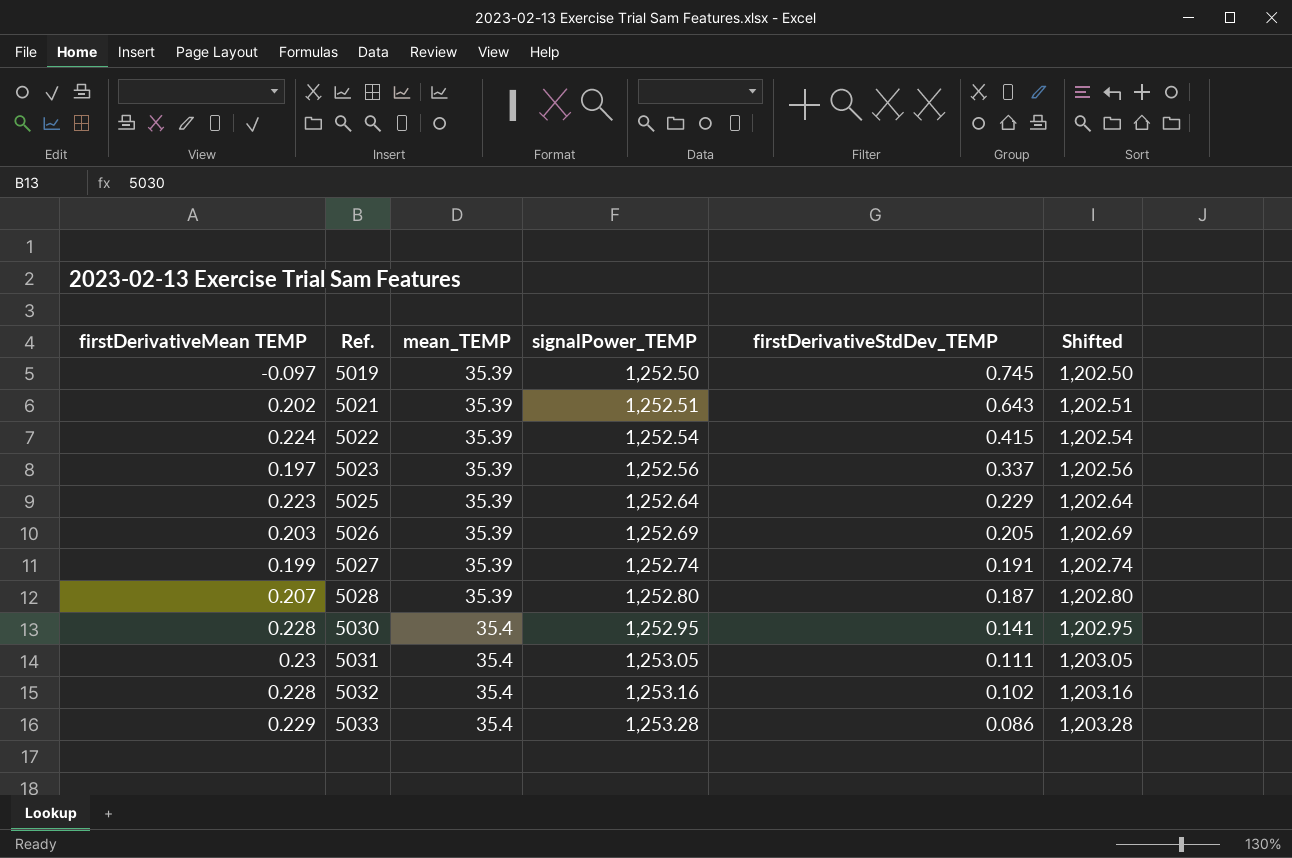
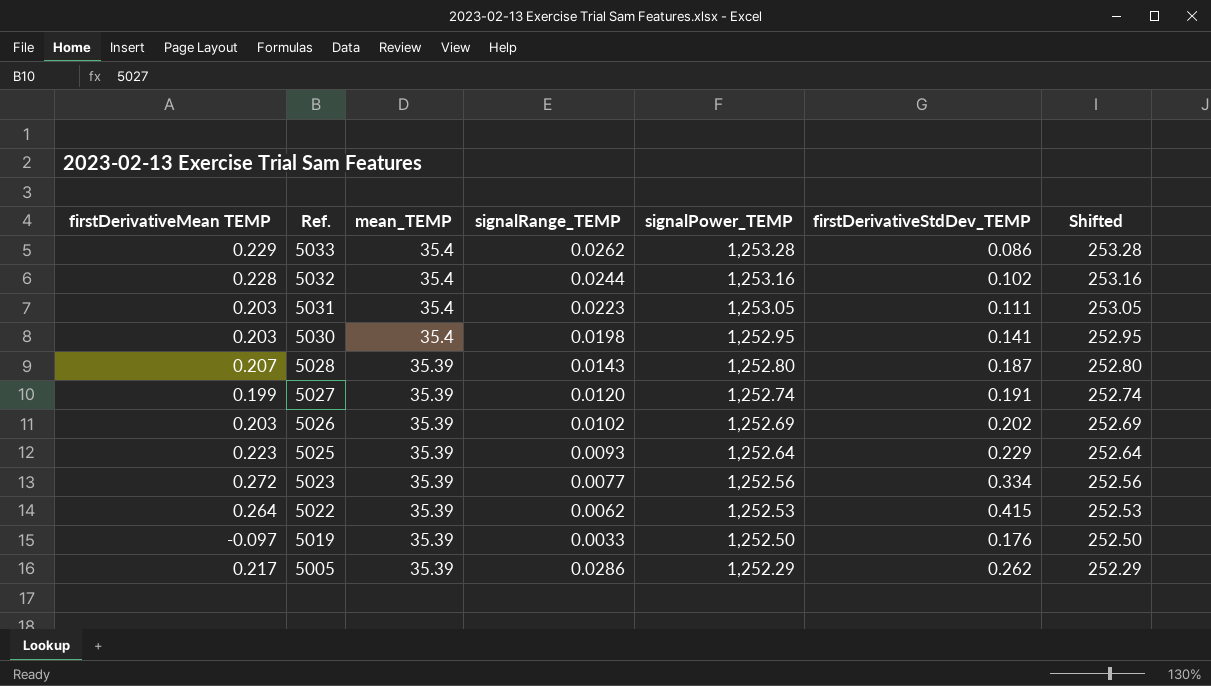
row order: Ref. ascending -> Ref. descending
column signalRange_TEMP | position: none -> 4
column Shifted | formula: [signalPower_TEMP] - 50 -> [signalPower_TEMP] - 1000
row 5021: 0.202 | 35.39 | 1,252.51 | 0.643 | 1,202.51 -> none
5031 | firstDerivativeMean TEMP: 0.23 -> 0.203
5030 | firstDerivativeMean TEMP: 0.228 -> 0.203
5026 | firstDerivativeStdDev_TEMP: 0.205 -> 0.202
5023 | firstDerivativeMean TEMP: 0.197 -> 0.272
5023 | firstDerivativeStdDev_TEMP: 0.337 -> 0.334
5022 | firstDerivativeMean TEMP: 0.224 -> 0.264
5022 | signalPower_TEMP: 1,252.54 -> 1,252.53
5019 | firstDerivativeStdDev_TEMP: 0.745 -> 0.176
row 5005: none -> 0.217 | 35.39 | 0.0286 | 1,252.29 | 0.262 | 252.29

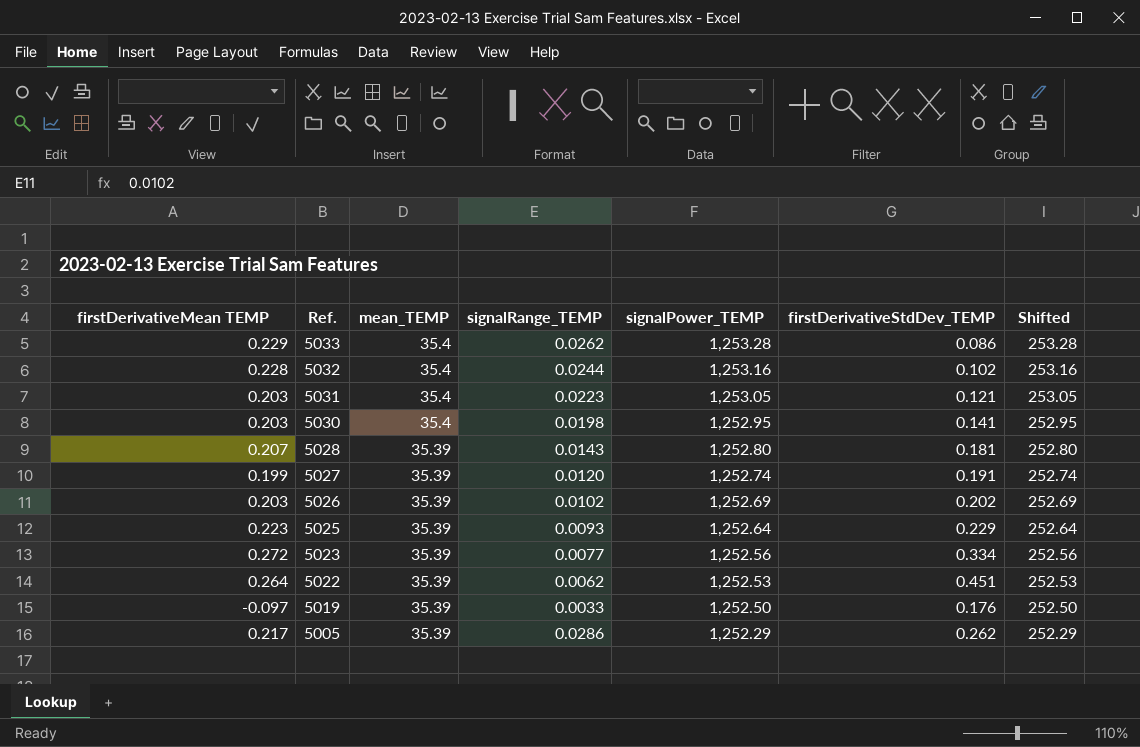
5031 | firstDerivativeStdDev_TEMP: 0.111 -> 0.121
5028 | firstDerivativeStdDev_TEMP: 0.187 -> 0.181
5022 | firstDerivativeStdDev_TEMP: 0.415 -> 0.451

